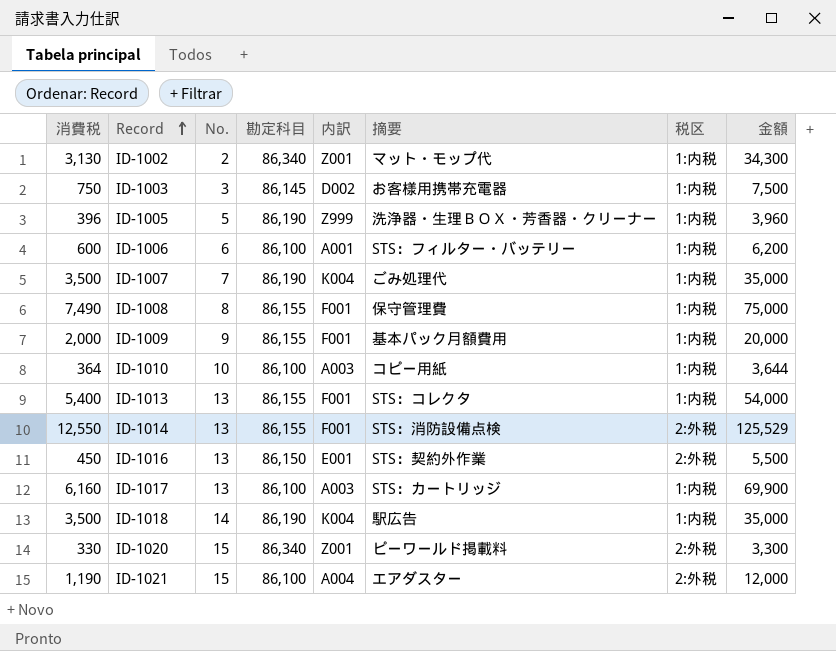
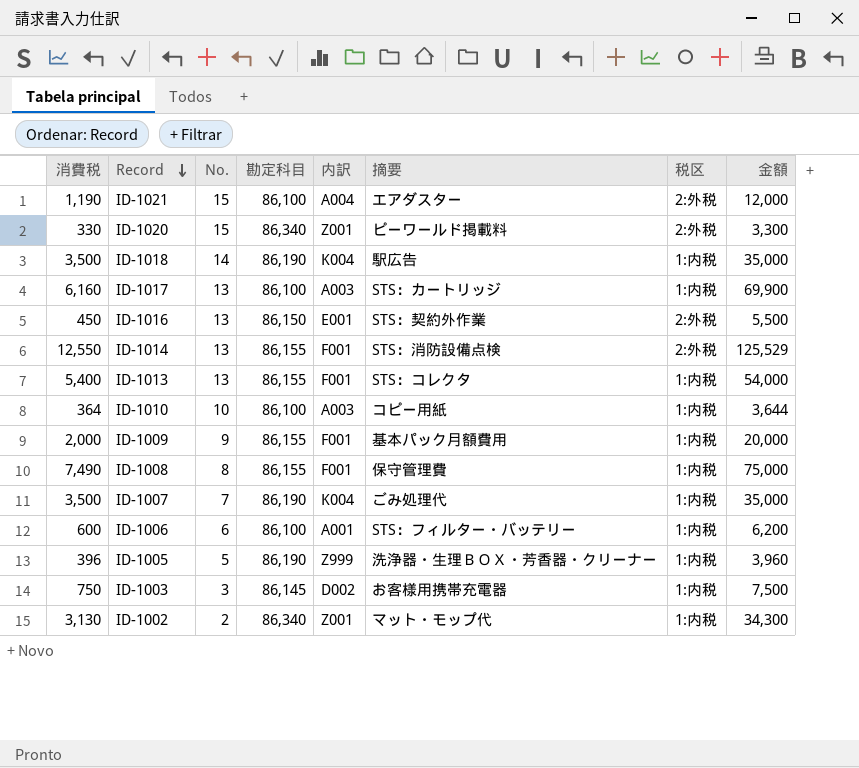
row order: Record ascending -> Record descending

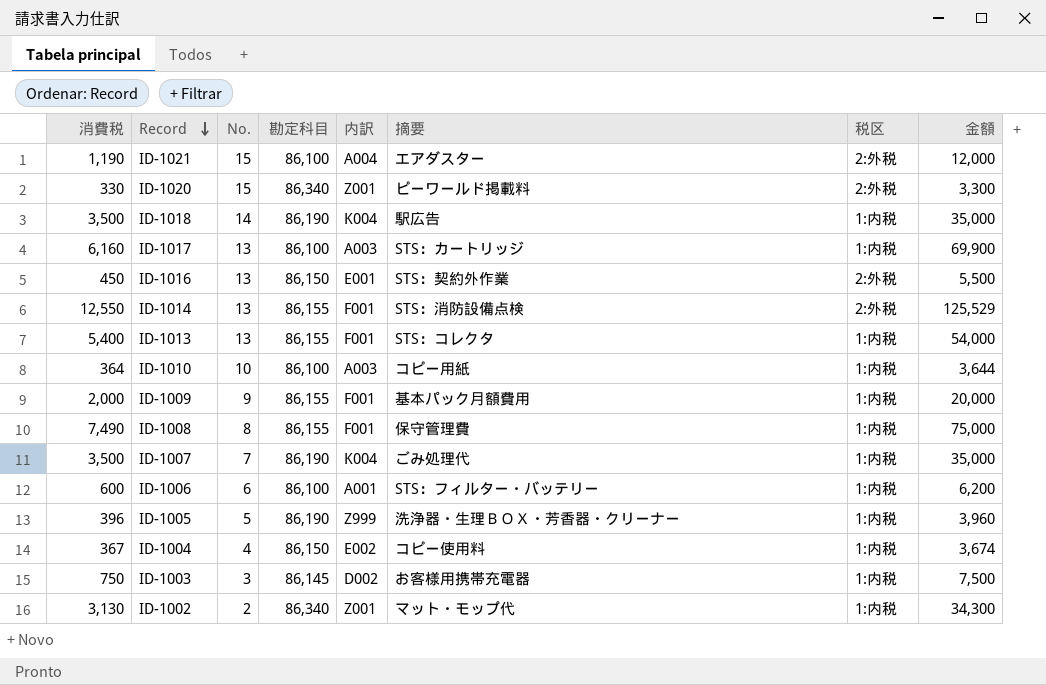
row ID-1004: none -> 367 | 4 | 86,150 | E002 | コピー使用料 | 1:内税 | 3,674

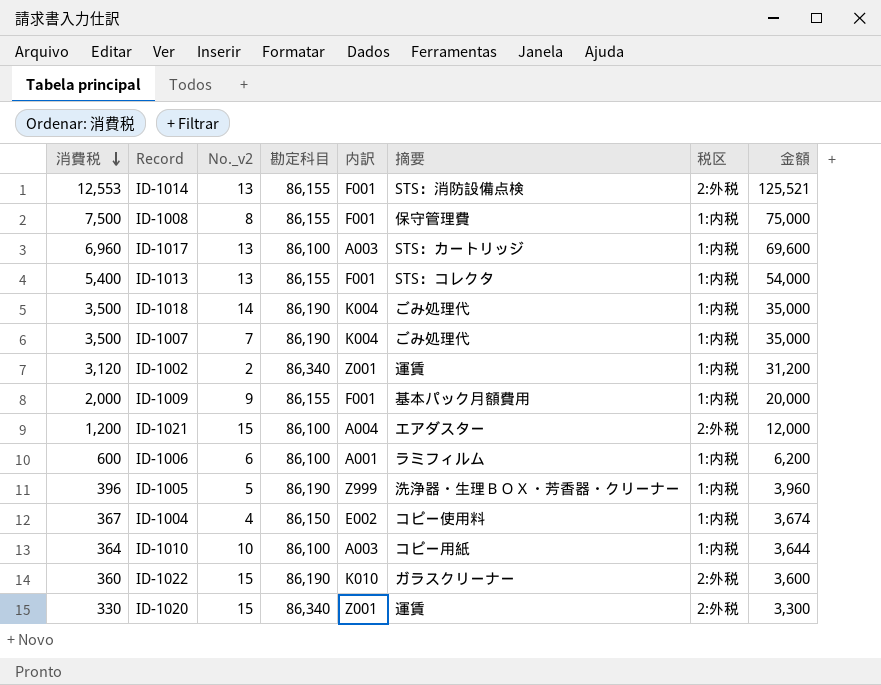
row order: Record descending -> 消費税 descending
column name: No. -> No._v2
row ID-1016: 450 | 13 | 86,150 | E001 | STS：契約外作業 | 2:外税 | 5,500 -> none
row ID-1003: 750 | 3 | 86,145 | D002 | お客様用携帯充電器 | 1:内税 | 7,500 -> none
ID-1014 | 消費税: 12,550 -> 12,553
ID-1014 | 金額: 125,529 -> 125,521
ID-1008 | 消費税: 7,490 -> 7,500
ID-1017 | 消費税: 6,160 -> 6,960
ID-1017 | 金額: 69,900 -> 69,600
ID-1018 | 摘要: 駅広告 -> ごみ処理代
ID-1002 | 消費税: 3,130 -> 3,120
ID-1002 | 摘要: マット・モップ代 -> 運賃
ID-1002 | 金額: 34,300 -> 31,200
ID-1021 | 消費税: 1,190 -> 1,200
ID-1006 | 摘要: STS：フィルター・バッテリー -> ラミフィルム
row ID-1022: none -> 360 | 15 | 86,190 | K010 | ガラスクリーナー | 2:外税 | 3,600
ID-1020 | 摘要: ピーワールド掲載料 -> 運賃

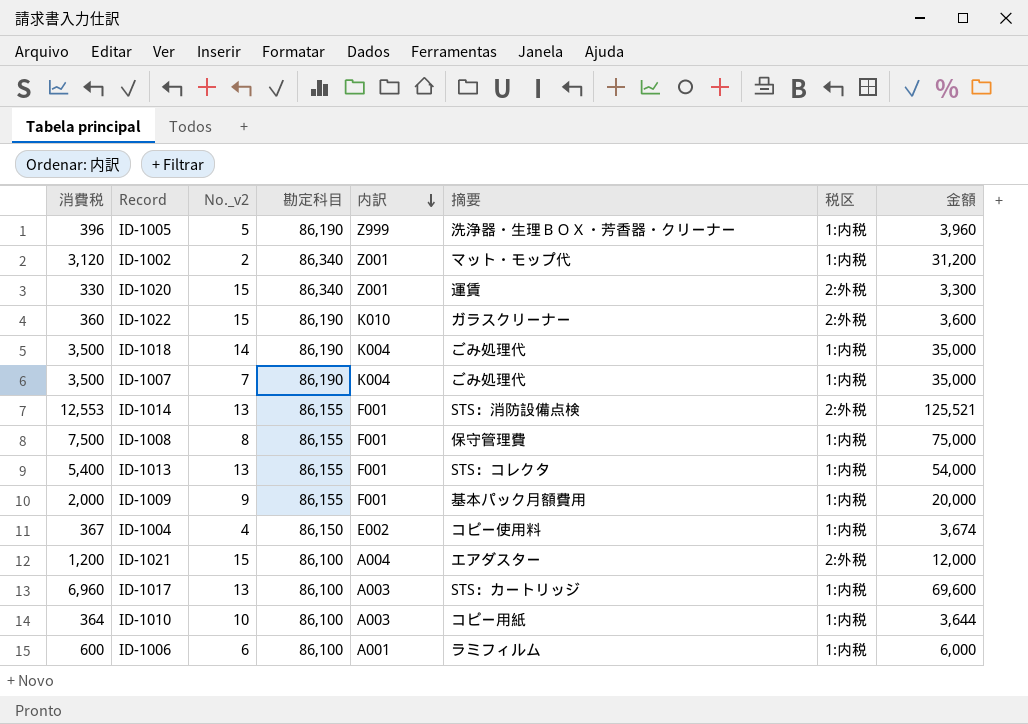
row order: 消費税 descending -> 内訳 descending
ID-1002 | 摘要: 運賃 -> マット・モップ代
ID-1006 | 金額: 6,200 -> 6,000

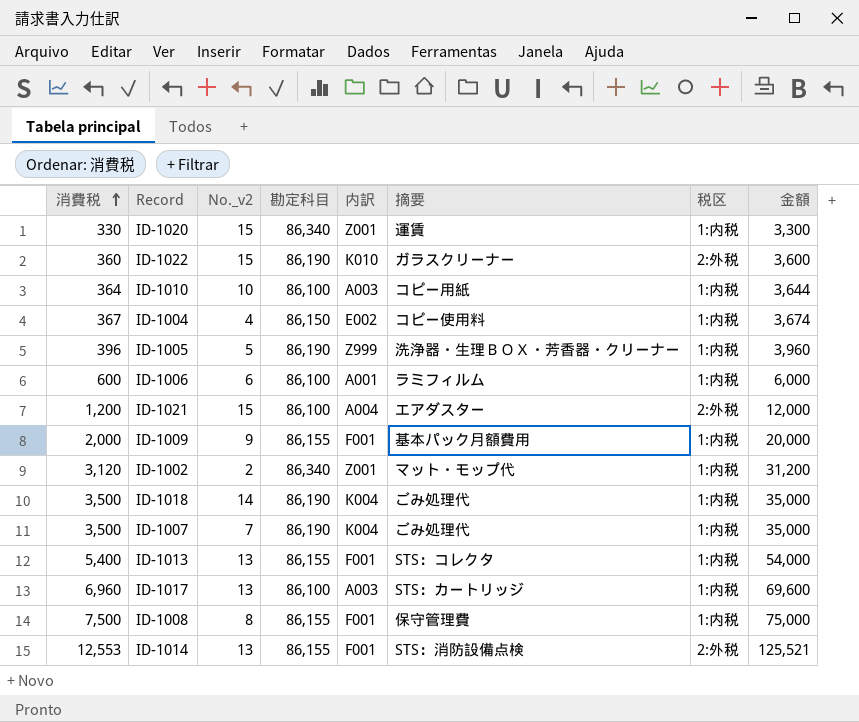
row order: 内訳 descending -> 消費税 ascending
ID-1020 | 税区: 2:外税 -> 1:内税

